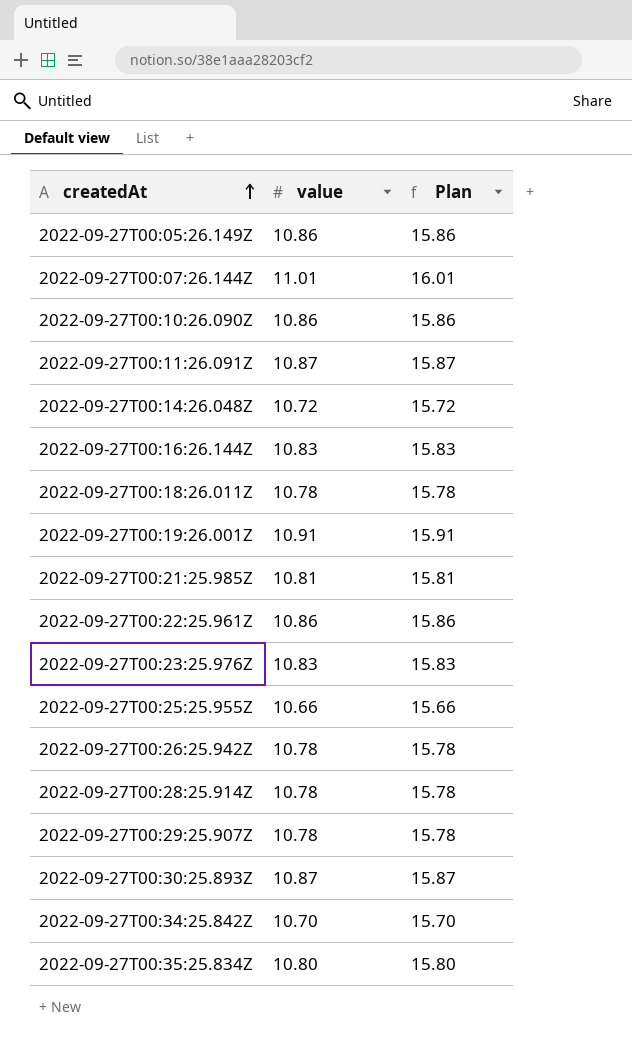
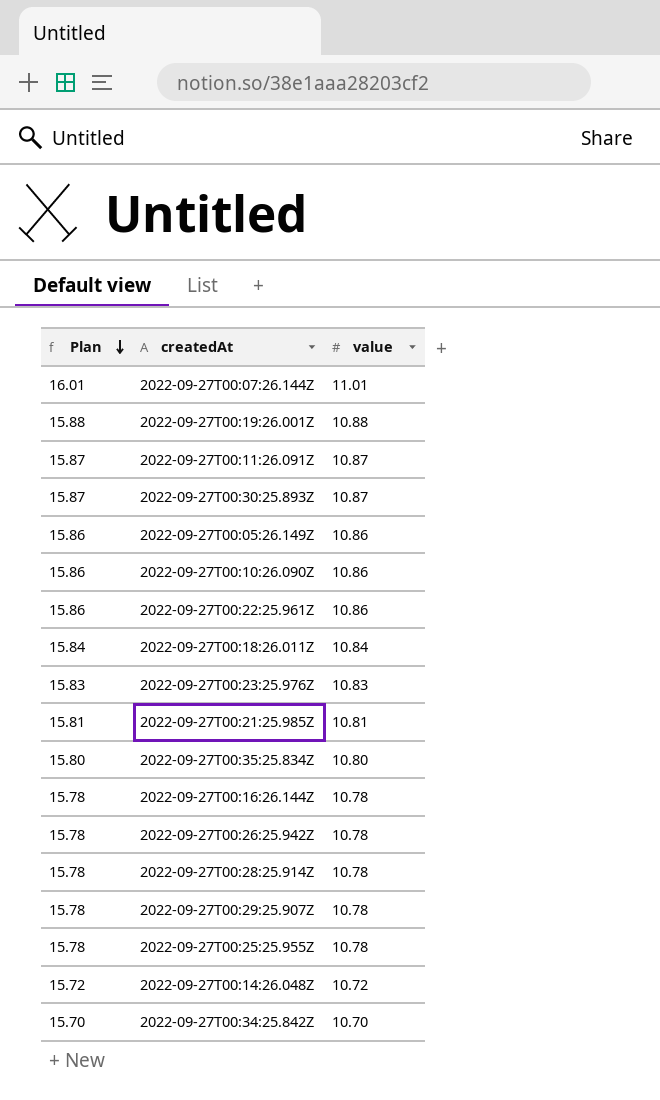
row order: createdAt ascending -> Plan descending
column Plan | position: 3 -> 1
2022-09-27T00:19:26.001Z | Plan: 15.91 -> 15.88
2022-09-27T00:19:26.001Z | value: 10.91 -> 10.88
2022-09-27T00:18:26.011Z | Plan: 15.78 -> 15.84
2022-09-27T00:18:26.011Z | value: 10.78 -> 10.84
2022-09-27T00:16:26.144Z | Plan: 15.83 -> 15.78
2022-09-27T00:16:26.144Z | value: 10.83 -> 10.78
2022-09-27T00:25:25.955Z | Plan: 15.66 -> 15.78
2022-09-27T00:25:25.955Z | value: 10.66 -> 10.78

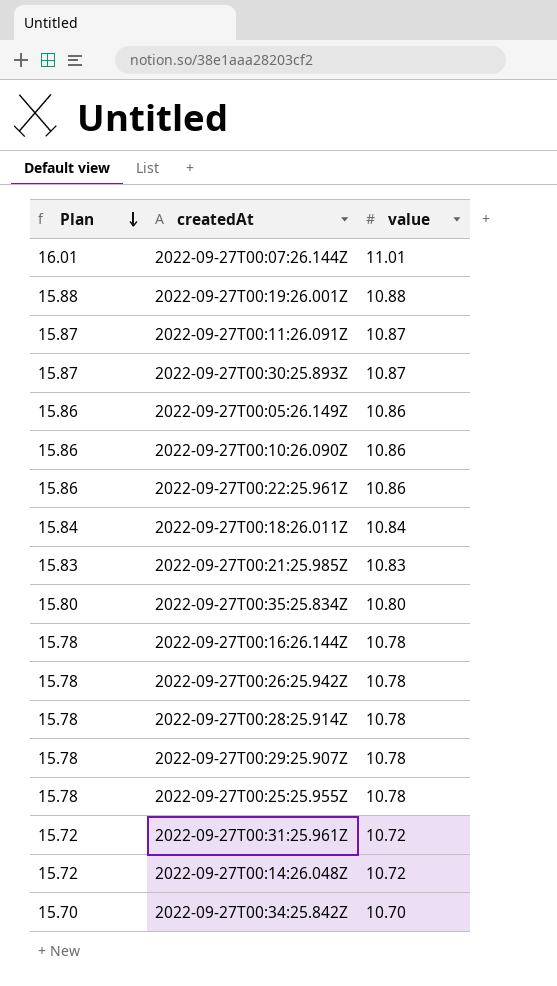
row 2022-09-27T00:23:25.976Z: 15.83 | 10.83 -> none
2022-09-27T00:21:25.985Z | Plan: 15.81 -> 15.83
2022-09-27T00:21:25.985Z | value: 10.81 -> 10.83
row 2022-09-27T00:31:25.961Z: none -> 15.72 | 10.72

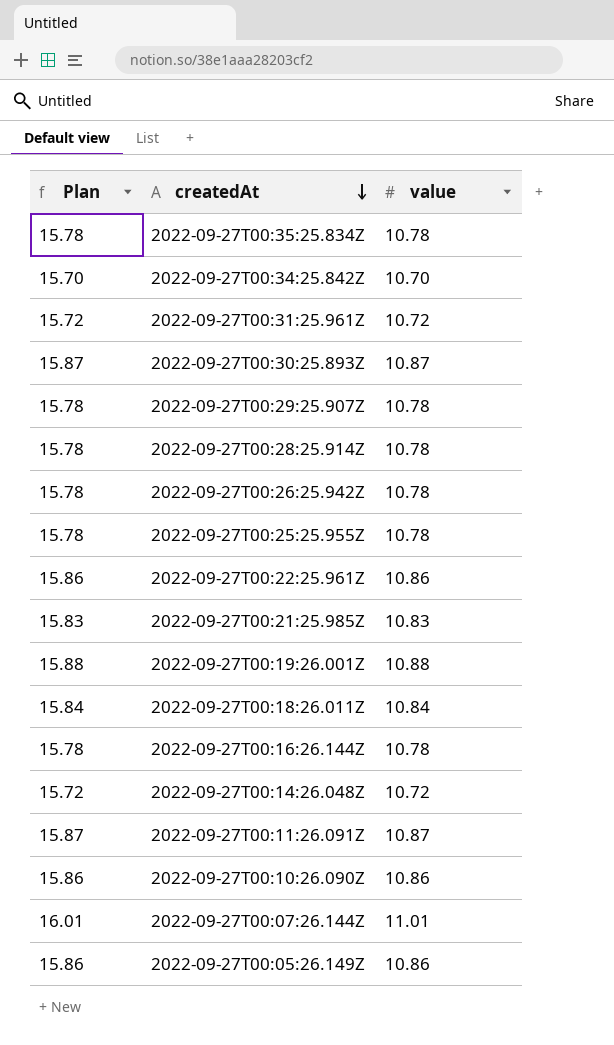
row order: Plan descending -> createdAt descending
2022-09-27T00:35:25.834Z | Plan: 15.80 -> 15.78
2022-09-27T00:35:25.834Z | value: 10.80 -> 10.78

